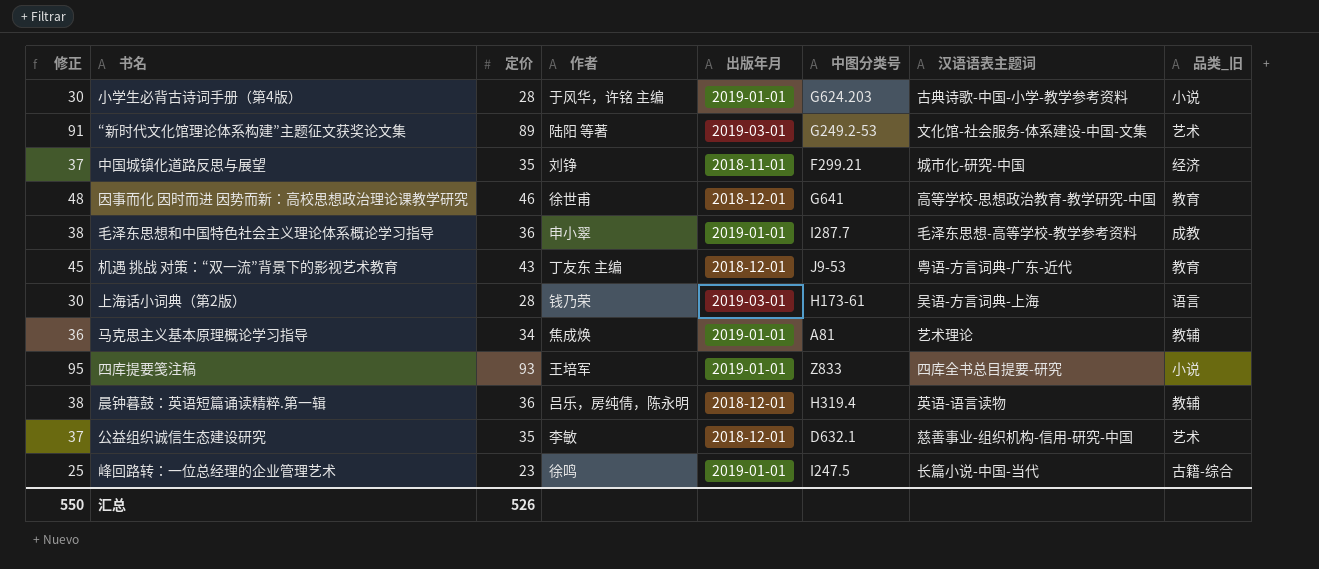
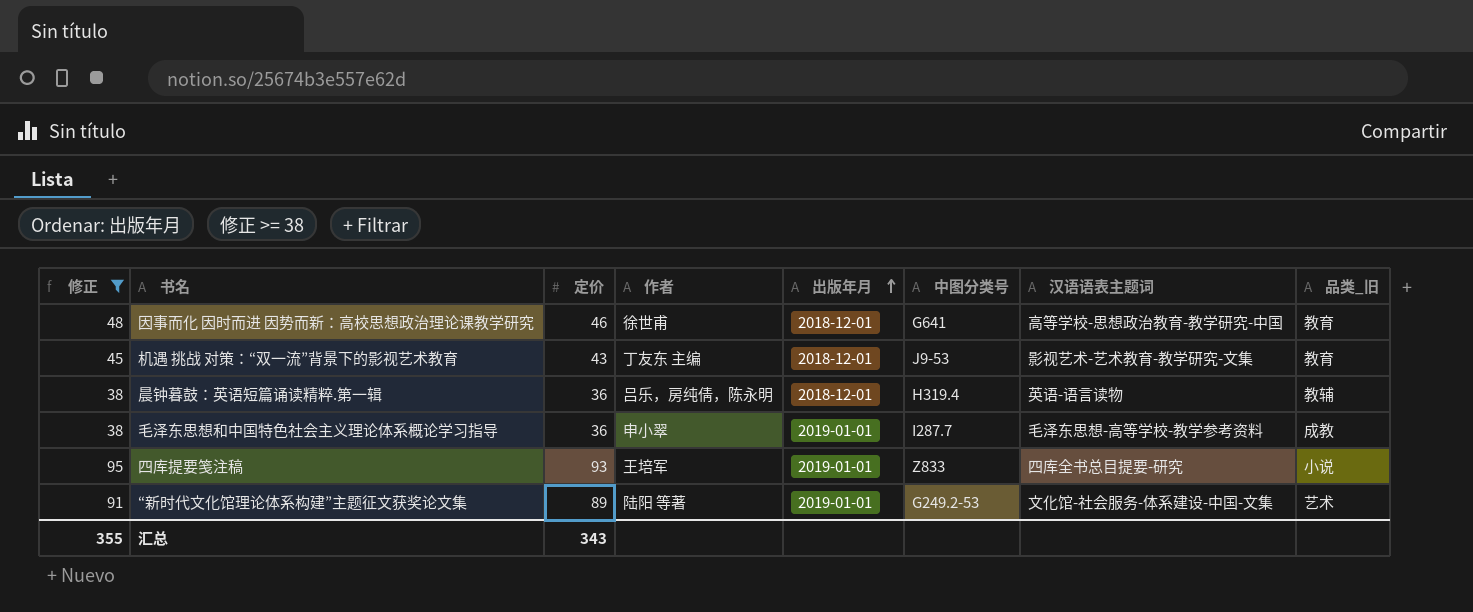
filter: none -> 修正 >= 38
row order: none -> 出版年月 ascending
机遇 挑战 对策：“双一流”背景下的影视艺术教育 | 汉语语表主题词: 粤语-方言词典-广东-近代 -> 影视艺术-艺术教育-教学研究-文集
“新时代文化馆理论体系构建”主题征文获奖论文集 | 出版年月: 2019-03-01 -> 2019-01-01
汇总 | 修正: 550 -> 355
汇总 | 定价: 526 -> 343

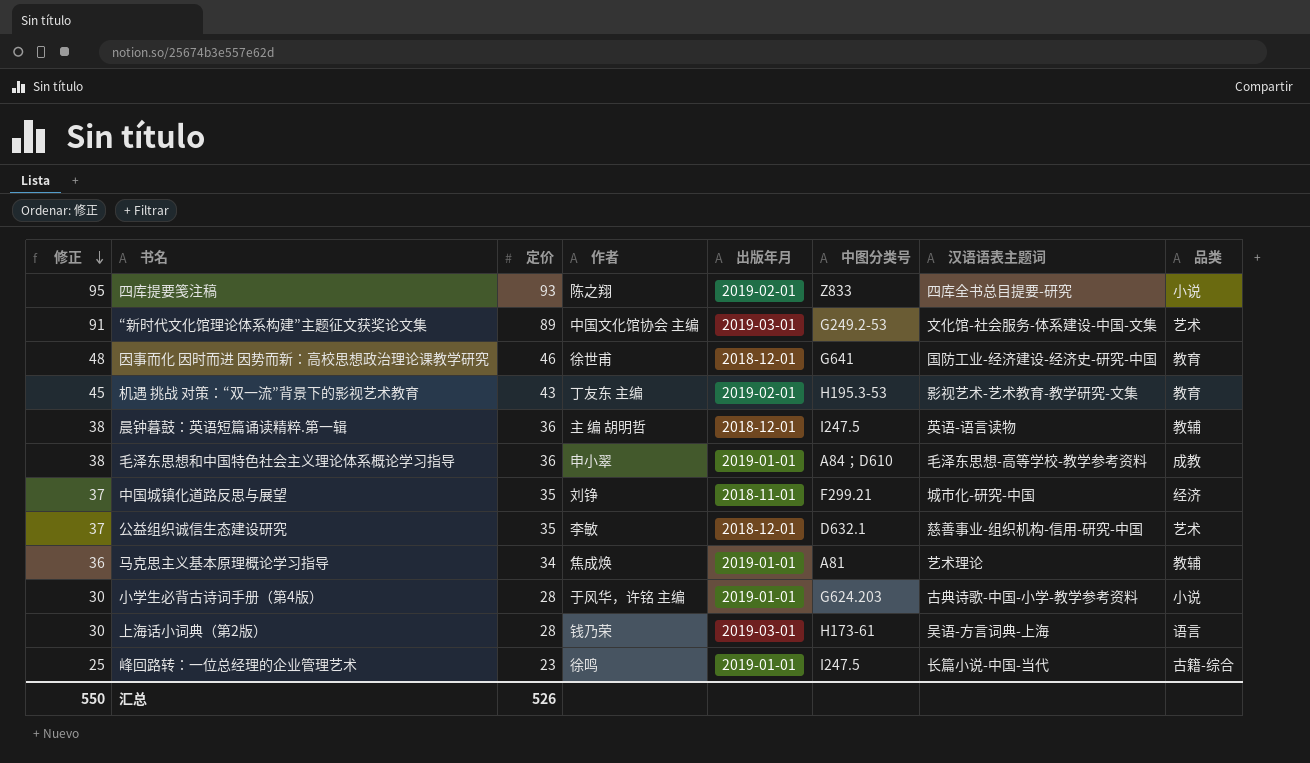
filter: 修正 >= 38 -> none
row order: 出版年月 ascending -> 修正 descending
column name: 品类_旧 -> 品类
四库提要笺注稿 | 作者: 王培军 -> 陈之翔
四库提要笺注稿 | 出版年月: 2019-01-01 -> 2019-02-01
“新时代文化馆理论体系构建”主题征文获奖论文集 | 作者: 陆阳 等著 -> 中国文化馆协会 主编
“新时代文化馆理论体系构建”主题征文获奖论文集 | 出版年月: 2019-01-01 -> 2019-03-01
因事而化 因时而进 因势而新：高校思想政治理论课教学研究 | 汉语语表主题词: 高等学校-思想政治教育-教学研究-中国 -> 国防工业-经济建设-经济史-研究-中国
机遇 挑战 对策：“双一流”背景下的影视艺术教育 | 出版年月: 2018-12-01 -> 2019-02-01
机遇 挑战 对策：“双一流”背景下的影视艺术教育 | 中图分类号: J9-53 -> H195.3-53
晨钟暮鼓：英语短篇诵读精粹.第一辑 | 作者: 吕乐，房纯倩，陈永明 -> 主 编 胡明哲
晨钟暮鼓：英语短篇诵读精粹.第一辑 | 中图分类号: H319.4 -> I247.5
毛泽东思想和中国特色社会主义理论体系概论学习指导 | 中图分类号: I287.7 -> A84；D610
汇总 | 修正: 355 -> 550
汇总 | 定价: 343 -> 526

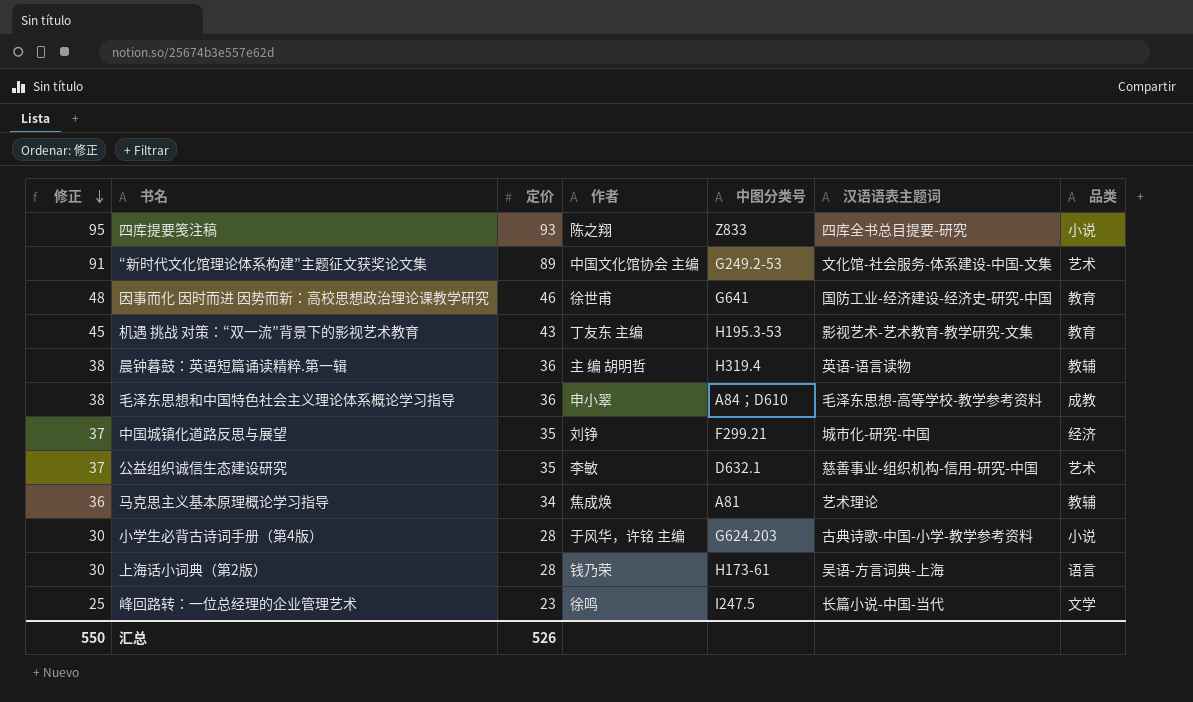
column 出版年月 | position: 5 -> none
晨钟暮鼓：英语短篇诵读精粹.第一辑 | 中图分类号: I247.5 -> H319.4
峰回路转：一位总经理的企业管理艺术 | 品类: 古籍-综合 -> 文学

